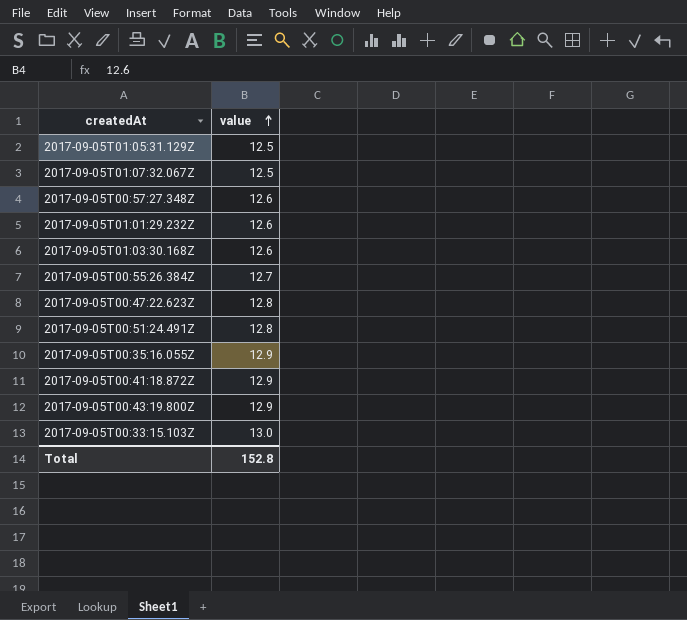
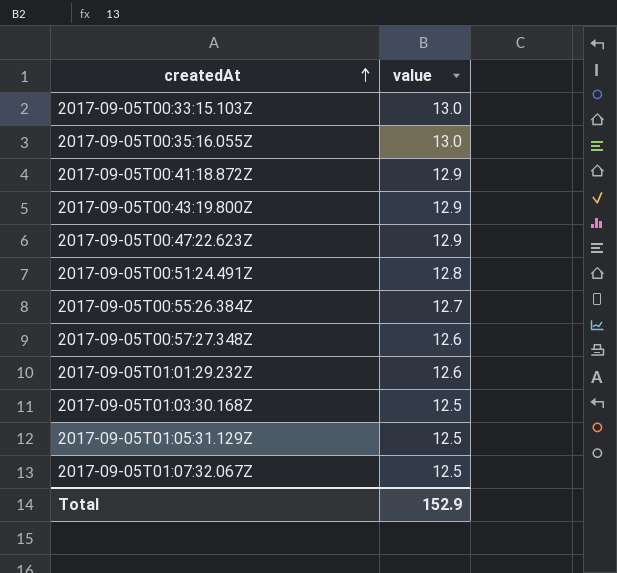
row order: value ascending -> createdAt ascending
2017-09-05T00:35:16.055Z | value: 12.9 -> 13.0
2017-09-05T00:47:22.623Z | value: 12.8 -> 12.9
2017-09-05T01:03:30.168Z | value: 12.6 -> 12.5
Total | value: 152.8 -> 152.9

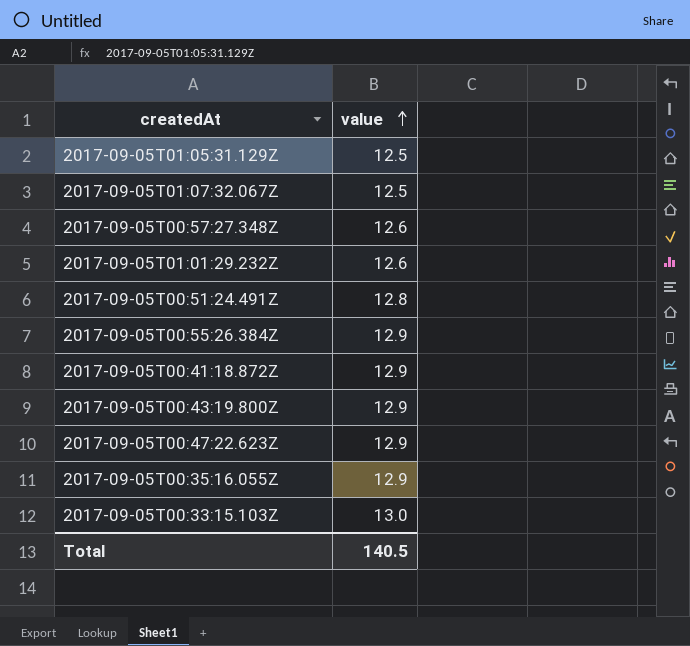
row order: createdAt ascending -> value ascending
row 2017-09-05T01:03:30.168Z: 12.5 -> none
2017-09-05T00:55:26.384Z | value: 12.7 -> 12.9
2017-09-05T00:35:16.055Z | value: 13.0 -> 12.9
Total | value: 152.9 -> 140.5

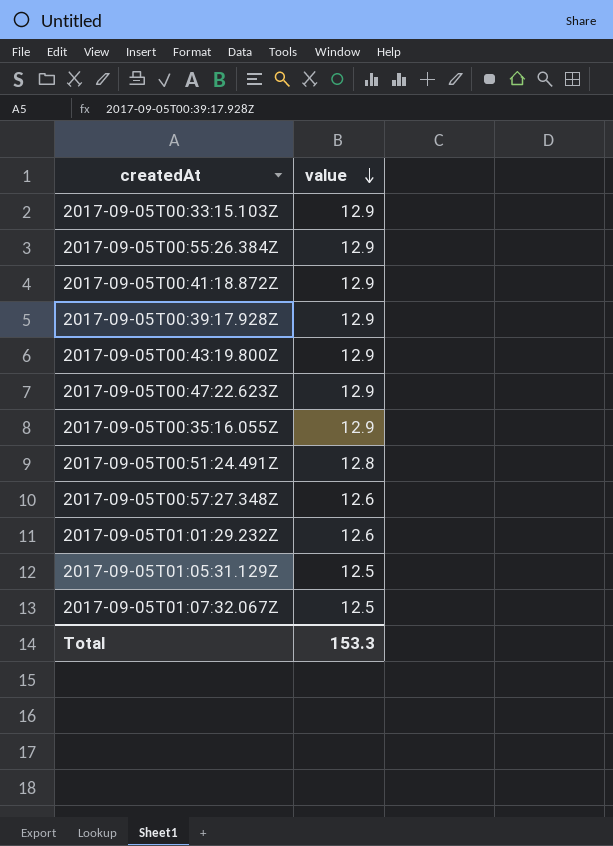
row order: value ascending -> value descending
2017-09-05T00:33:15.103Z | value: 13.0 -> 12.9
row 2017-09-05T00:39:17.928Z: none -> 12.9
Total | value: 140.5 -> 153.3

